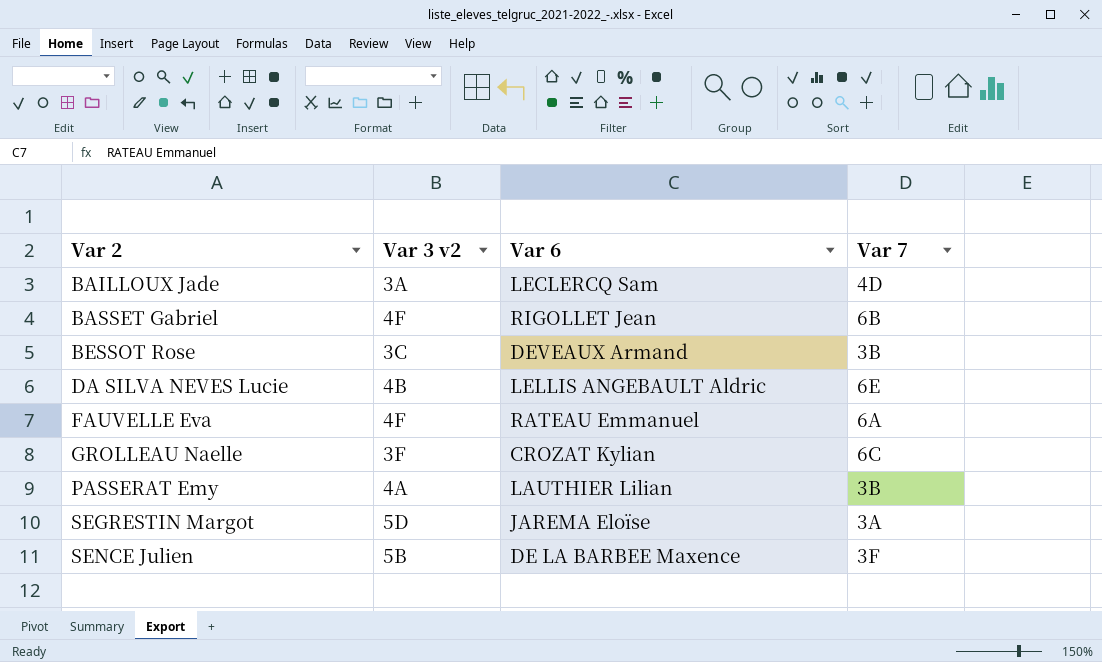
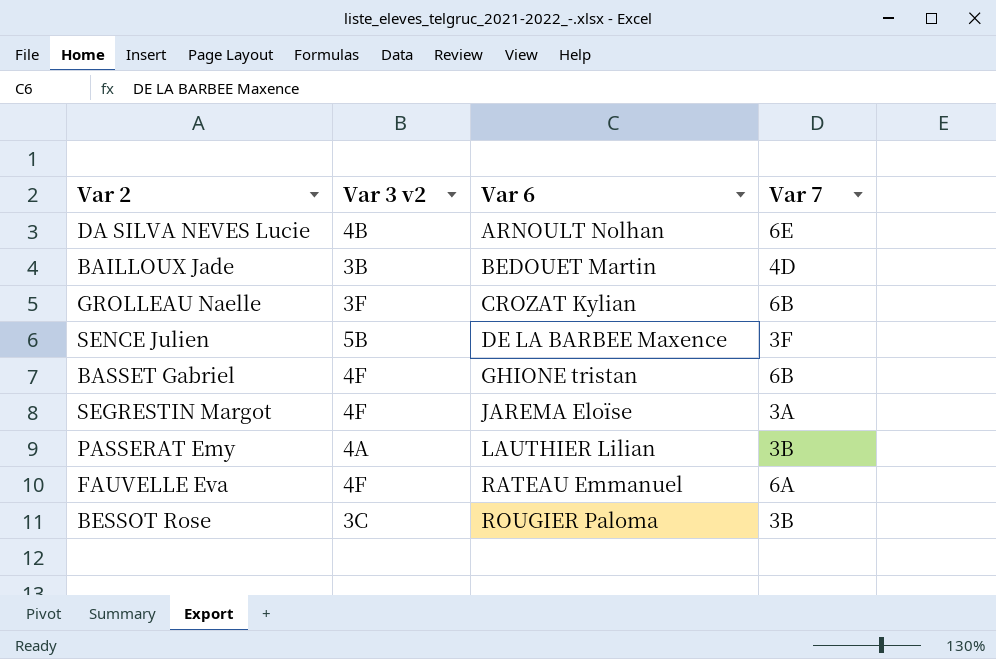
row order: Var 2 ascending -> Var 6 ascending
DA SILVA NEVES Lucie | Var 6: LELLIS ANGEBAULT Aldric -> ARNOULT Nolhan
BAILLOUX Jade | Var 3 v2: 3A -> 3B
BAILLOUX Jade | Var 6: LECLERCQ Sam -> BEDOUET Martin
GROLLEAU Naelle | Var 7: 6C -> 6B
BASSET Gabriel | Var 6: RIGOLLET Jean -> GHIONE tristan
SEGRESTIN Margot | Var 3 v2: 5D -> 4F
BESSOT Rose | Var 6: DEVEAUX Armand -> ROUGIER Paloma

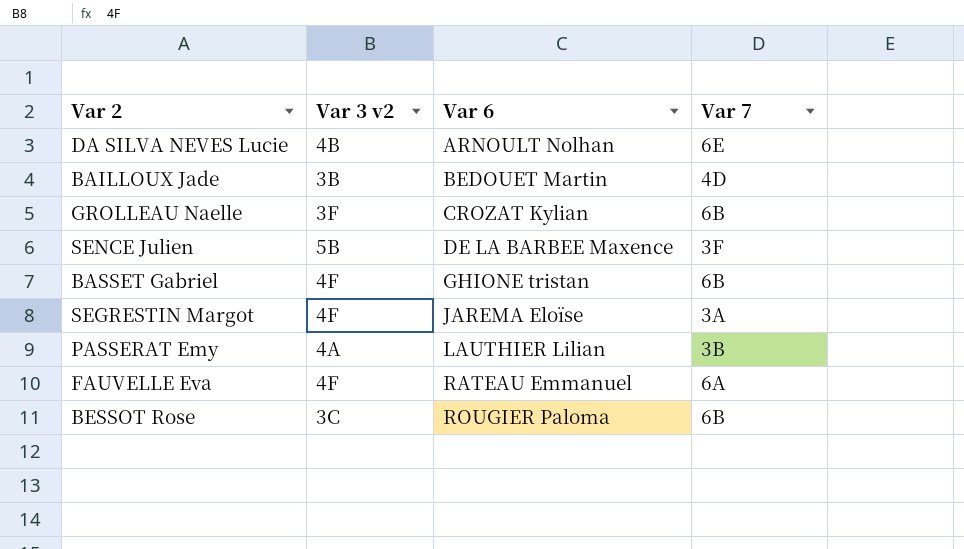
BESSOT Rose | Var 7: 3B -> 6B

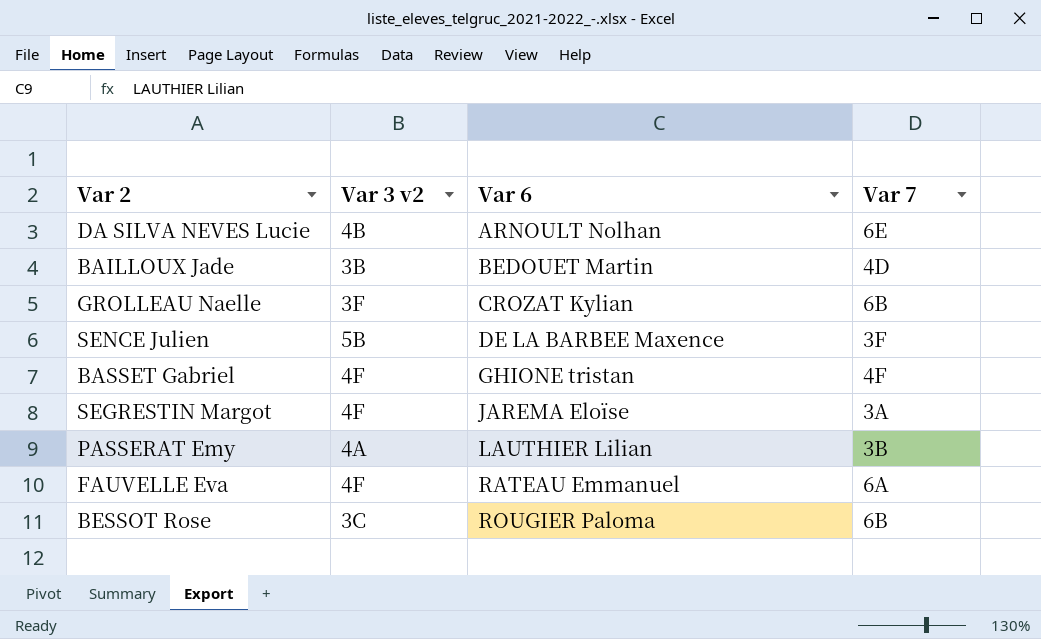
BASSET Gabriel | Var 7: 6B -> 4F

